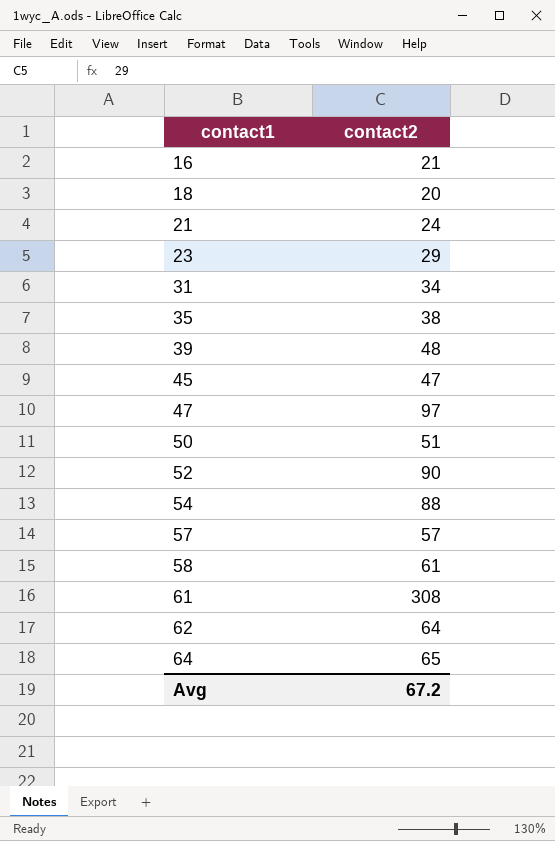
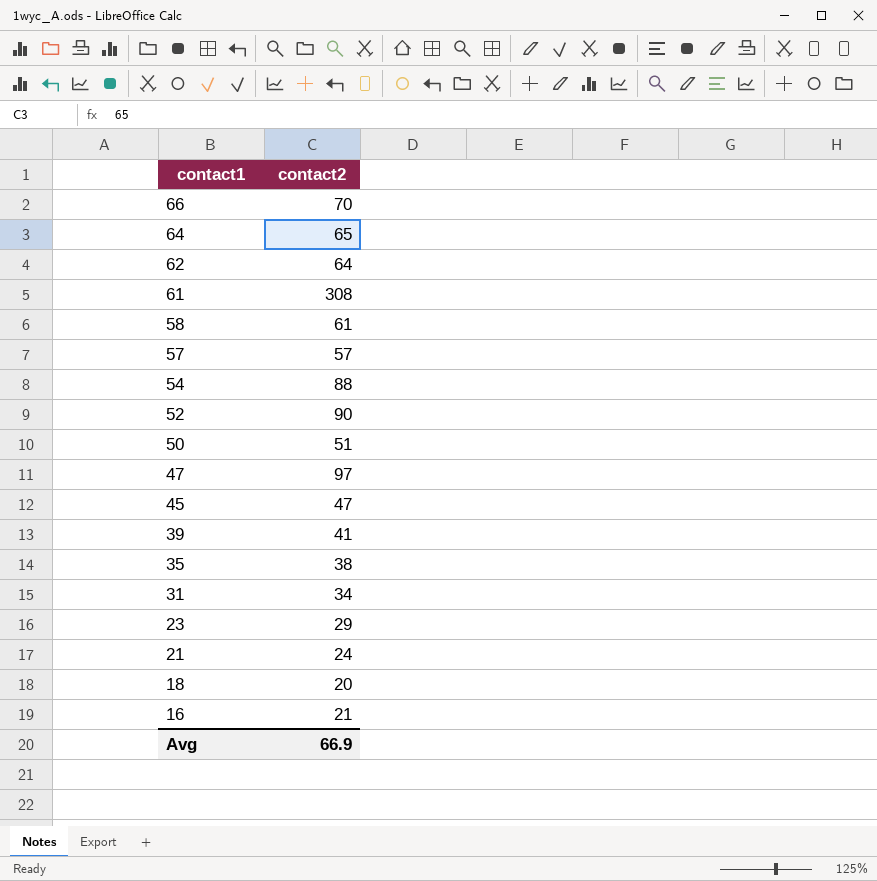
row order: contact1 ascending -> contact1 descending
row 66: none -> 70
39 | contact2: 48 -> 41
Avg | contact2: 67.2 -> 66.9

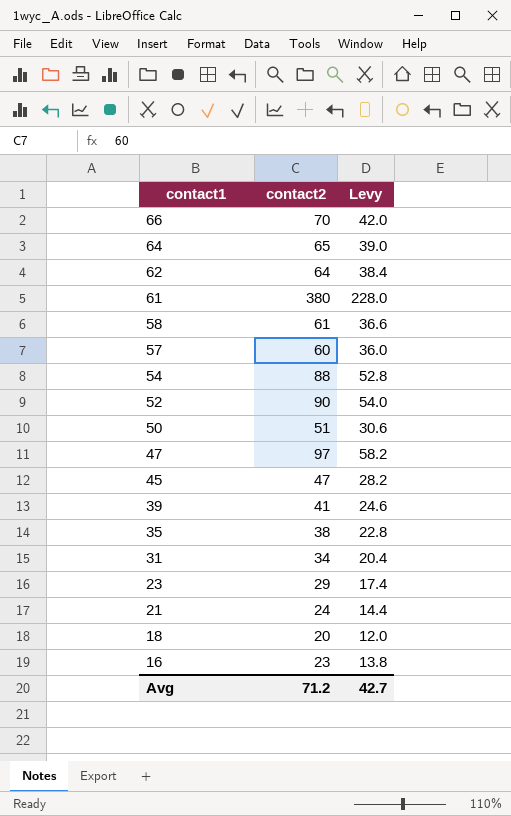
column Levy | formula: none -> [contact2] * 0.6
61 | contact2: 308 -> 380
57 | contact2: 57 -> 60
16 | contact2: 21 -> 23
Avg | contact2: 66.9 -> 71.2

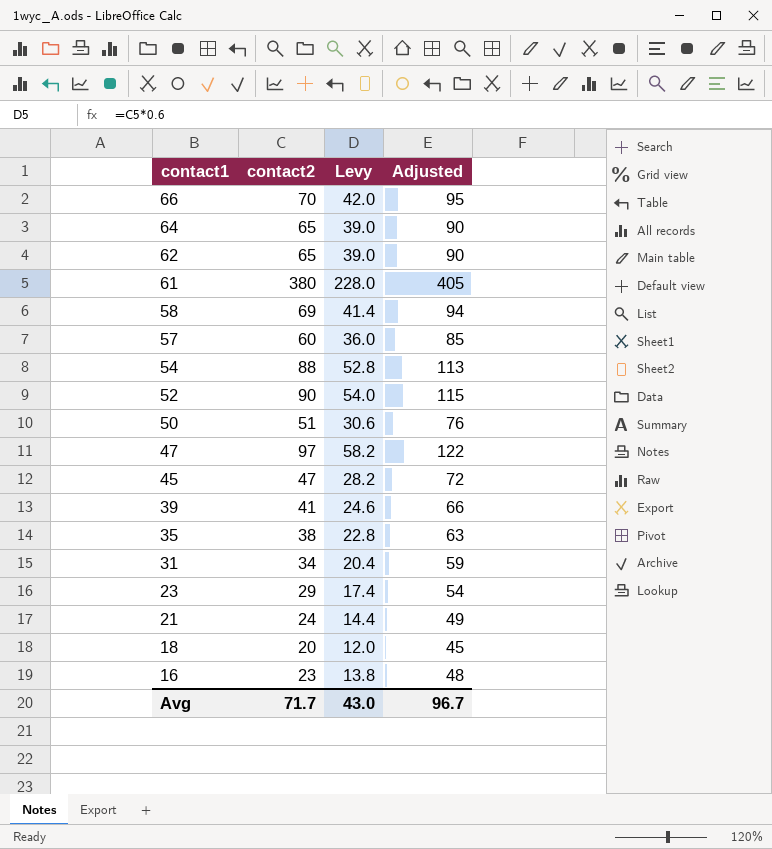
column Adjusted | formula: none -> [contact2] + 25
62 | contact2: 64 -> 65
62 | Levy: 38.4 -> 39.0
58 | contact2: 61 -> 69
58 | Levy: 36.6 -> 41.4
Avg | contact2: 71.2 -> 71.7
Avg | Levy: 42.7 -> 43.0

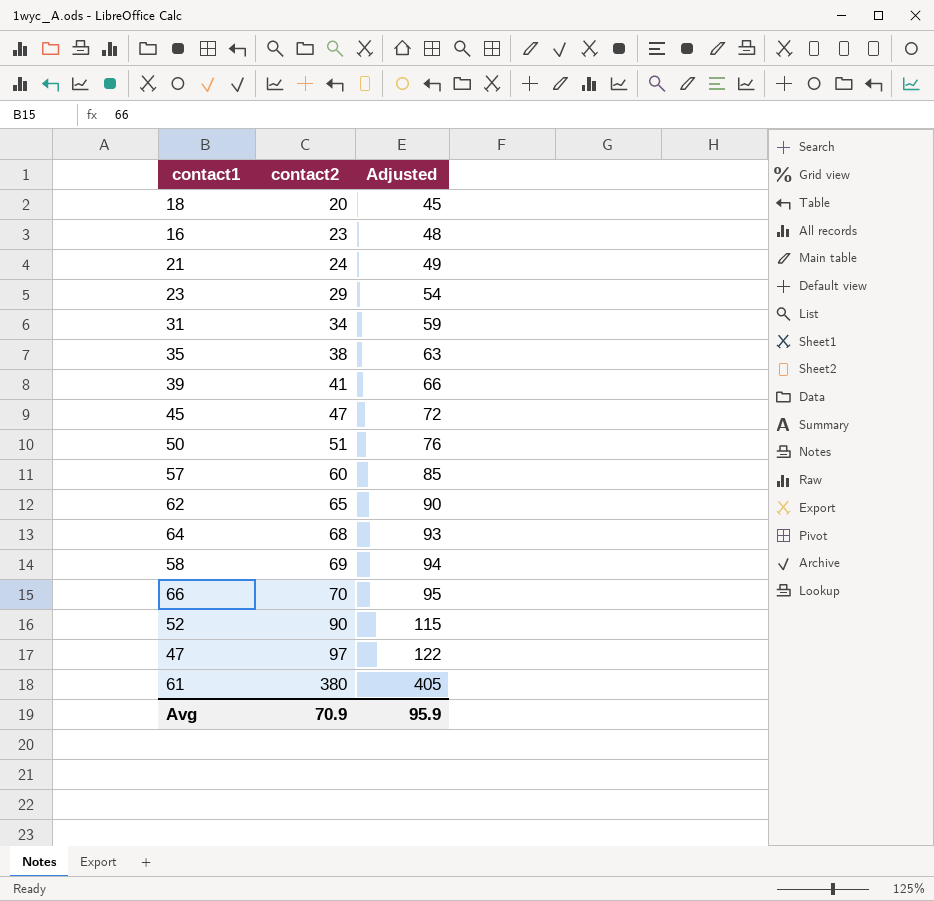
row order: contact1 descending -> contact2 ascending
column Levy | formula: [contact2] * 0.6 -> none
row 54: 88 | 52.8 | 113 -> none
64 | contact2: 65 -> 68
64 | Adjusted: 90 -> 93
Avg | contact2: 71.7 -> 70.9
Avg | Adjusted: 96.7 -> 95.9

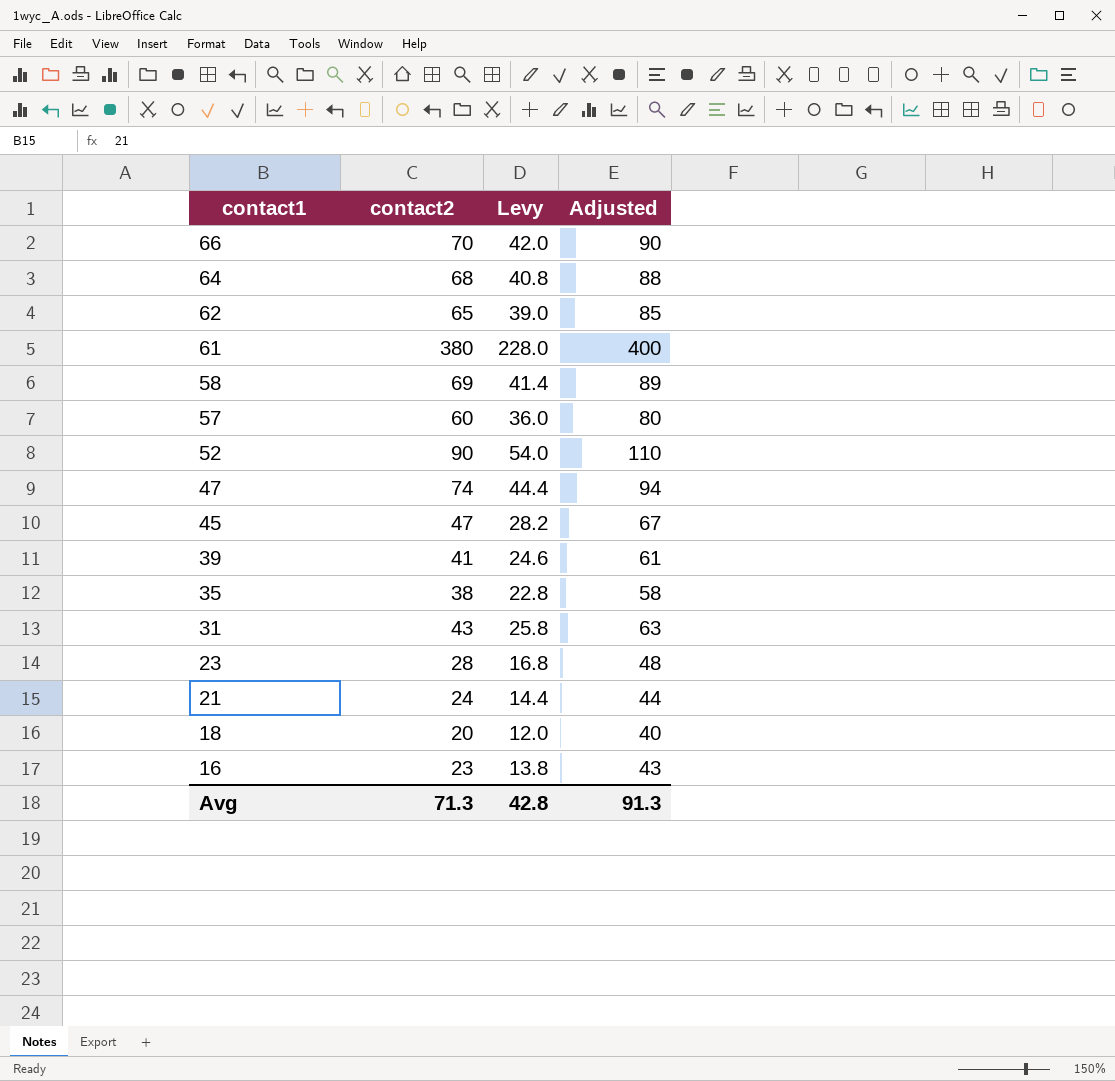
row order: contact2 ascending -> contact1 descending
column Levy | formula: none -> [contact2] * 0.6
column Adjusted | formula: [contact2] + 25 -> [contact2] + 20
row 50: 51 | 76 -> none
47 | contact2: 97 -> 74
31 | contact2: 34 -> 43
23 | contact2: 29 -> 28
Avg | contact2: 70.9 -> 71.3
Avg | Adjusted: 95.9 -> 91.3

